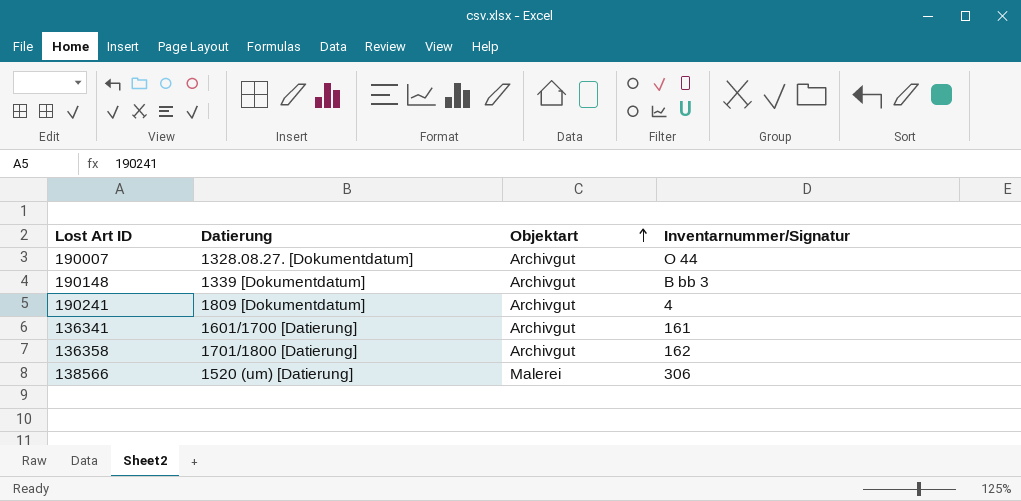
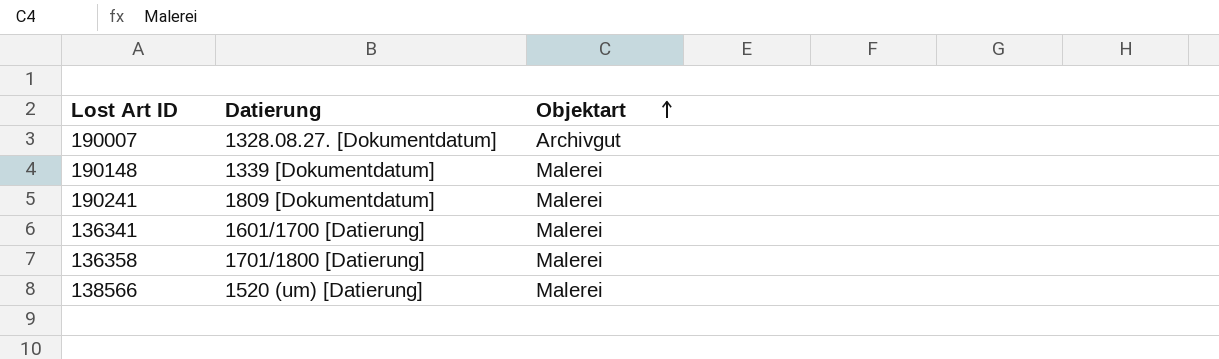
column Inventarnummer/Signatur | position: 4 -> none
190148 | Objektart: Archivgut -> Malerei
190241 | Objektart: Archivgut -> Malerei
136341 | Objektart: Archivgut -> Malerei
136358 | Objektart: Archivgut -> Malerei

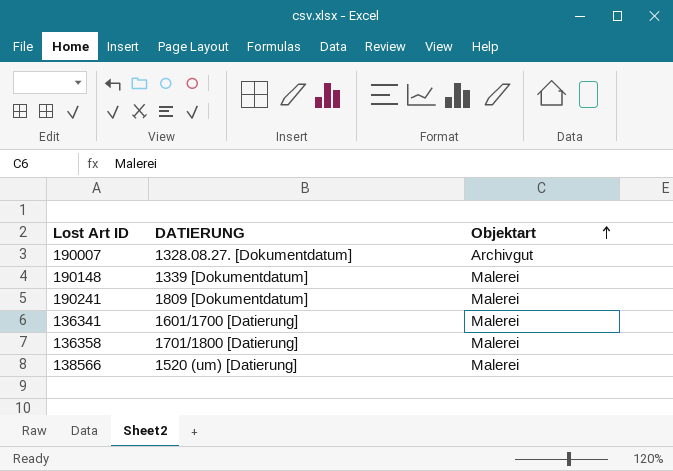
column name: Datierung -> DATIERUNG

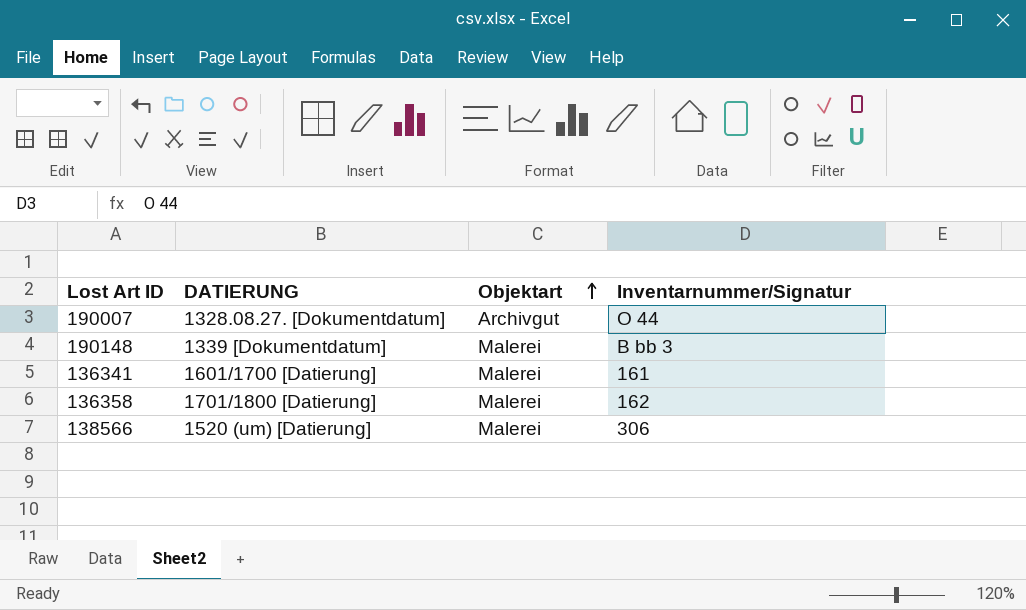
column Inventarnummer/Signatur | position: none -> 4
row 190241: 1809 [Dokumentdatum] | Malerei -> none

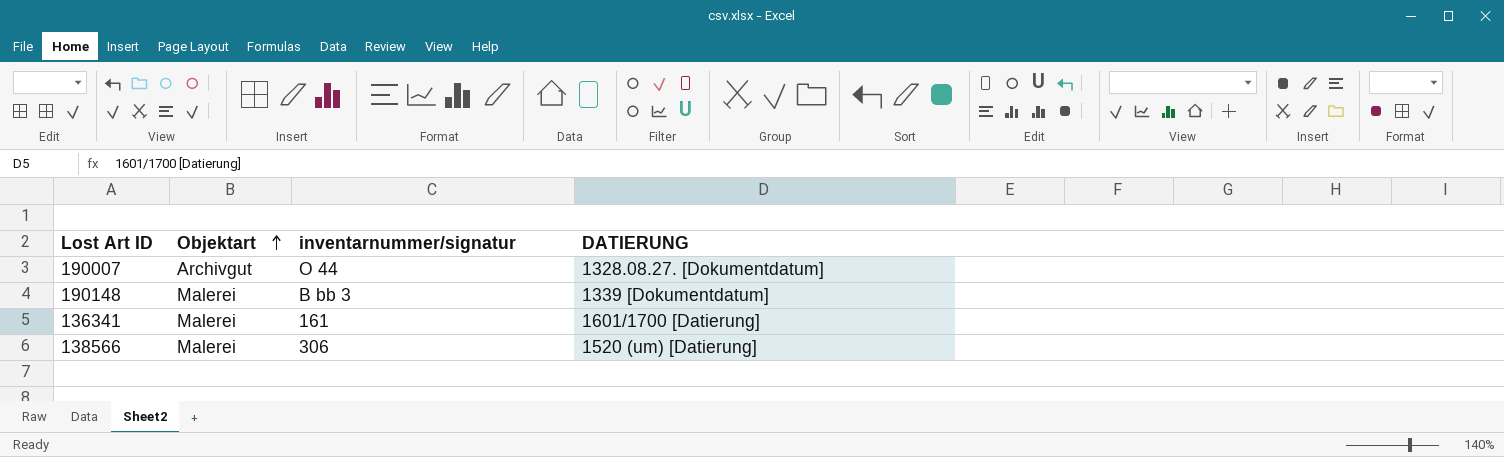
column name: Inventarnummer/Signatur -> inventarnummer/signatur
column DATIERUNG | position: 2 -> 4
row 136358: 1701/1800 [Datierung] | Malerei | 162 -> none

